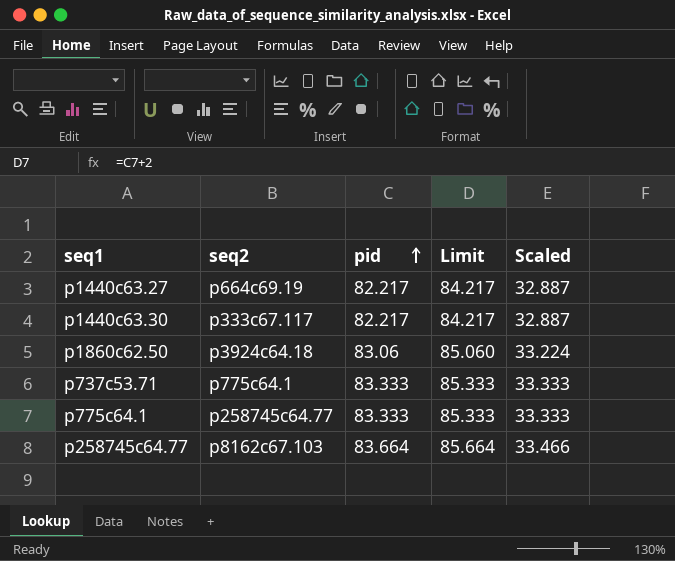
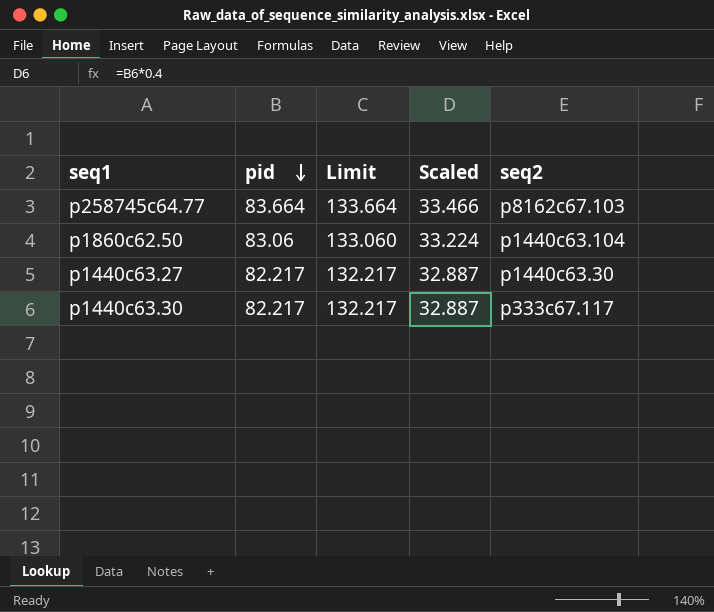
row order: pid ascending -> pid descending
column Limit | formula: [pid] + 2 -> [pid] + 50
column seq2 | position: 2 -> 5
row p737c53.71: p775c64.1 | 83.333 | 85.333 | 33.333 -> none
row p775c64.1: p258745c64.77 | 83.333 | 85.333 | 33.333 -> none
p1860c62.50 | seq2: p3924c64.18 -> p1440c63.104
p1440c63.27 | seq2: p664c69.19 -> p1440c63.30

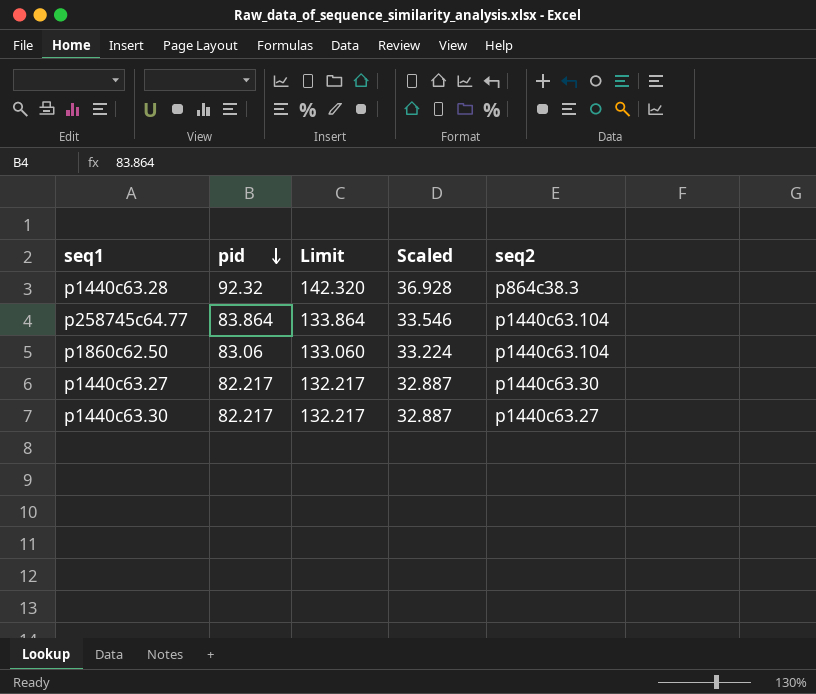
row p1440c63.28: none -> 92.32 | 142.320 | 36.928 | p864c38.3
p258745c64.77 | pid: 83.664 -> 83.864
p258745c64.77 | Limit: 133.664 -> 133.864
p258745c64.77 | Scaled: 33.466 -> 33.546
p258745c64.77 | seq2: p8162c67.103 -> p1440c63.104
p1440c63.30 | seq2: p333c67.117 -> p1440c63.27

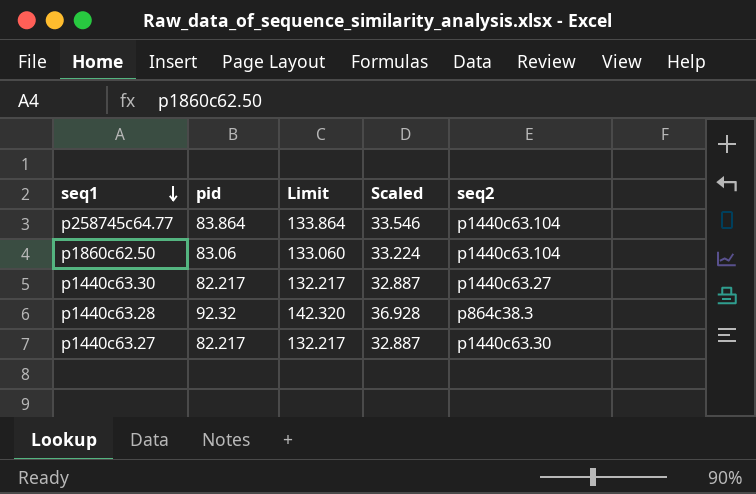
row order: pid descending -> seq1 descending

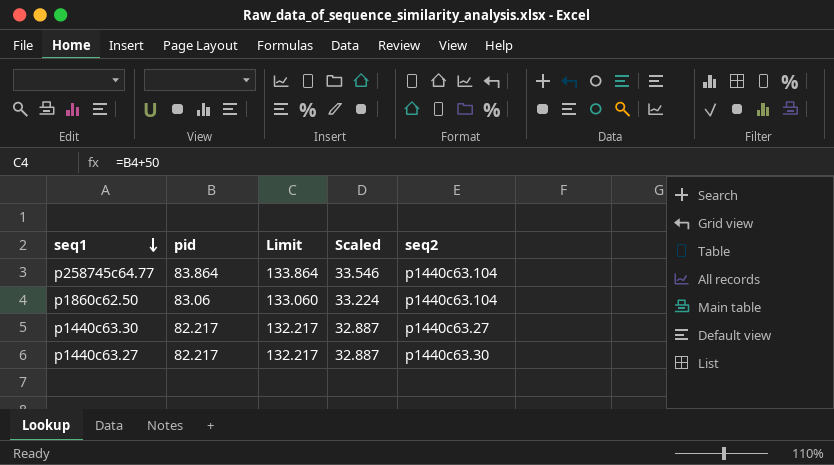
row p1440c63.28: 92.32 | 142.320 | 36.928 | p864c38.3 -> none

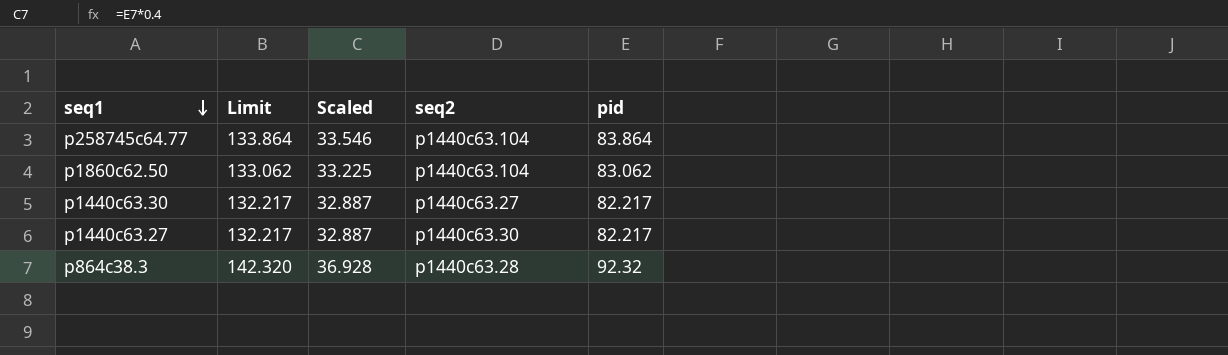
column pid | position: 2 -> 5
p1860c62.50 | Limit: 133.060 -> 133.062
p1860c62.50 | Scaled: 33.224 -> 33.225
p1860c62.50 | pid: 83.06 -> 83.062
row p864c38.3: none -> 142.320 | 36.928 | p1440c63.28 | 92.32

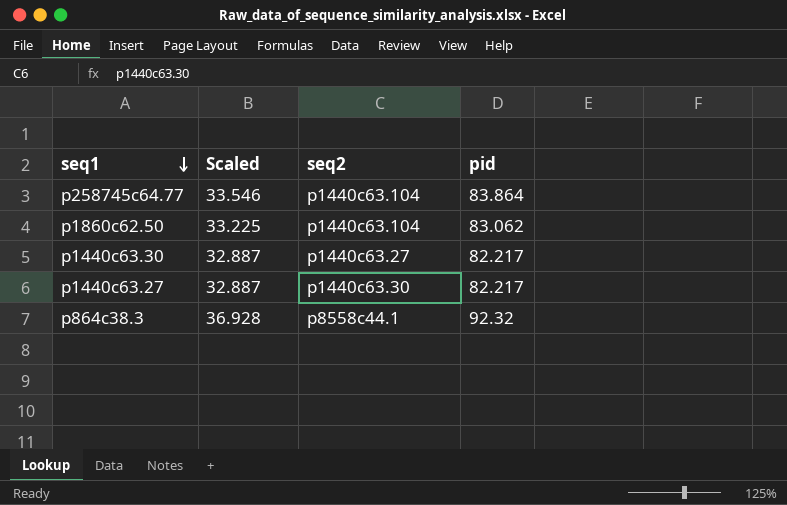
column Limit | formula: [pid] + 50 -> none
p864c38.3 | seq2: p1440c63.28 -> p8558c44.1

